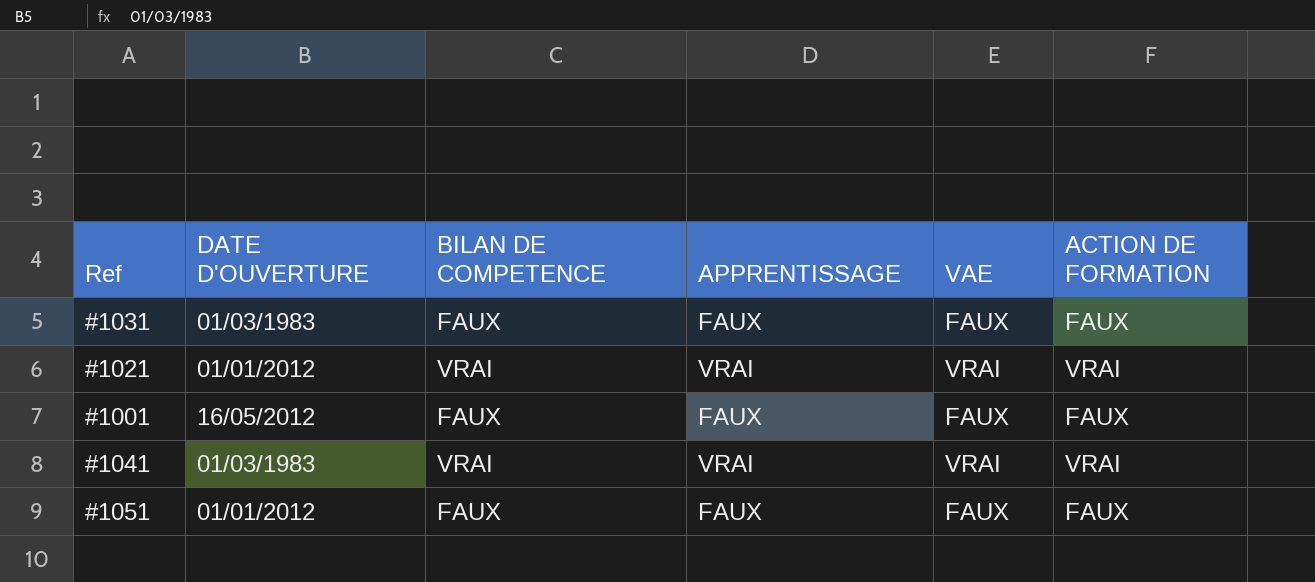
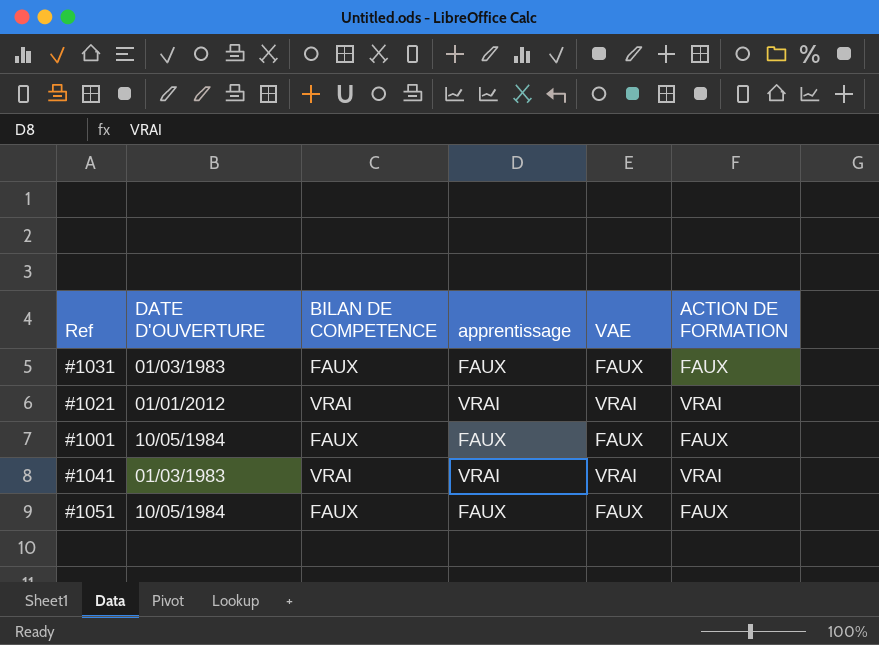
column name: APPRENTISSAGE -> apprentissage
#1001 | DATE D'OUVERTURE: 16/05/2012 -> 10/05/1984
#1051 | DATE D'OUVERTURE: 01/01/2012 -> 10/05/1984

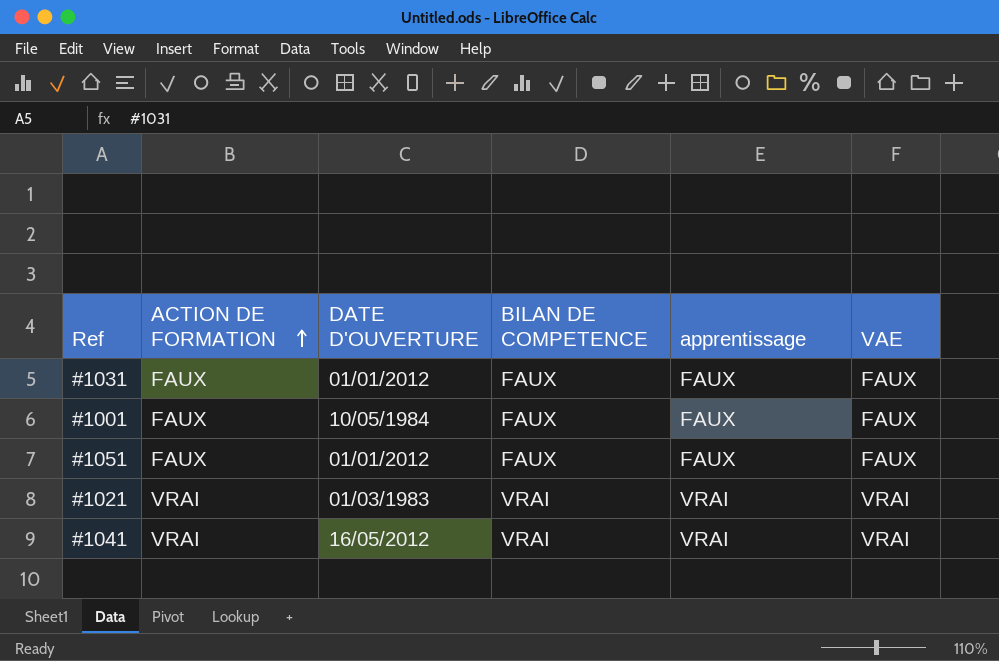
row order: none -> ACTION DE FORMATION ascending
column ACTION DE FORMATION | position: 6 -> 2
#1031 | DATE D'OUVERTURE: 01/03/1983 -> 01/01/2012
#1051 | DATE D'OUVERTURE: 10/05/1984 -> 01/01/2012
#1021 | DATE D'OUVERTURE: 01/01/2012 -> 01/03/1983
#1041 | DATE D'OUVERTURE: 01/03/1983 -> 16/05/2012

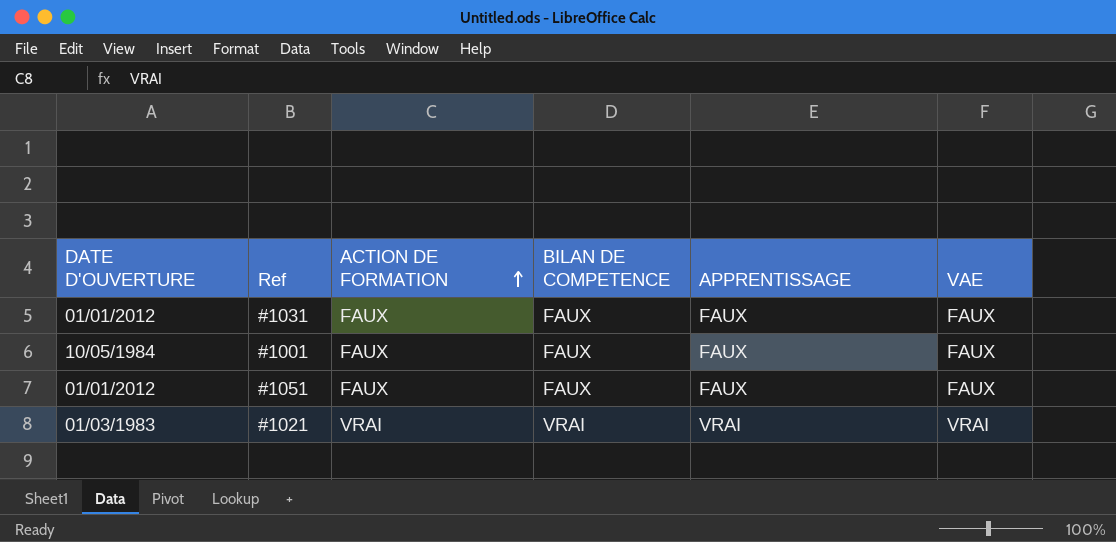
column DATE D'OUVERTURE | position: 3 -> 1
column name: apprentissage -> APPRENTISSAGE
row #1041: VRAI | 16/05/2012 | VRAI | VRAI | VRAI -> none

